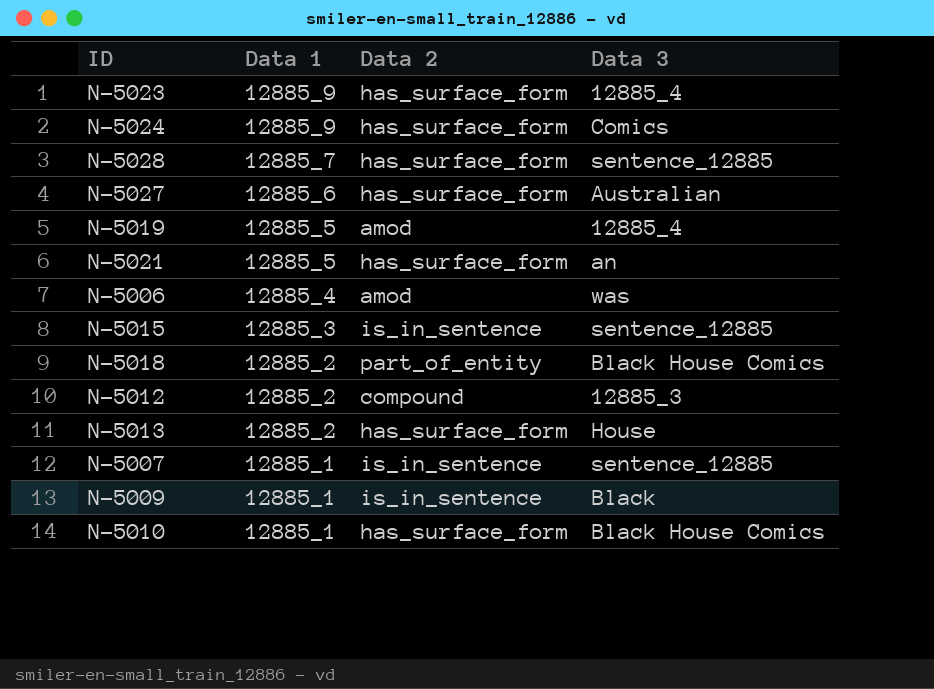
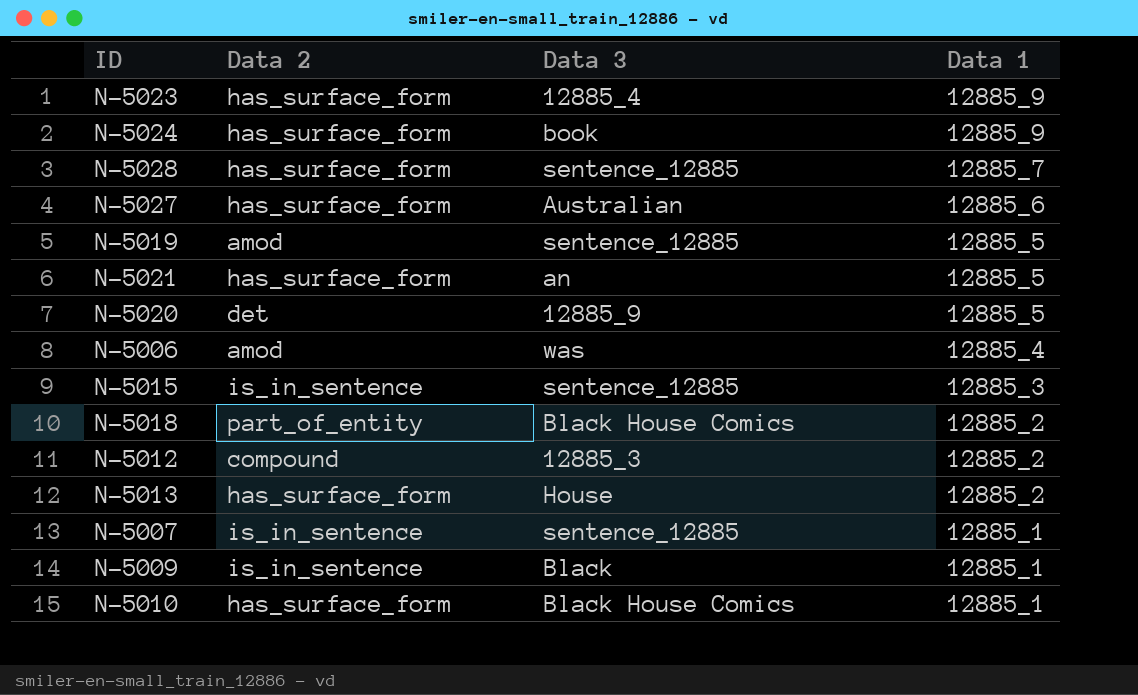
column Data 1 | position: 2 -> 4
N-5024 | Data 3: Comics -> book
N-5019 | Data 3: 12885_4 -> sentence_12885
row N-5020: none -> det | 12885_9 | 12885_5

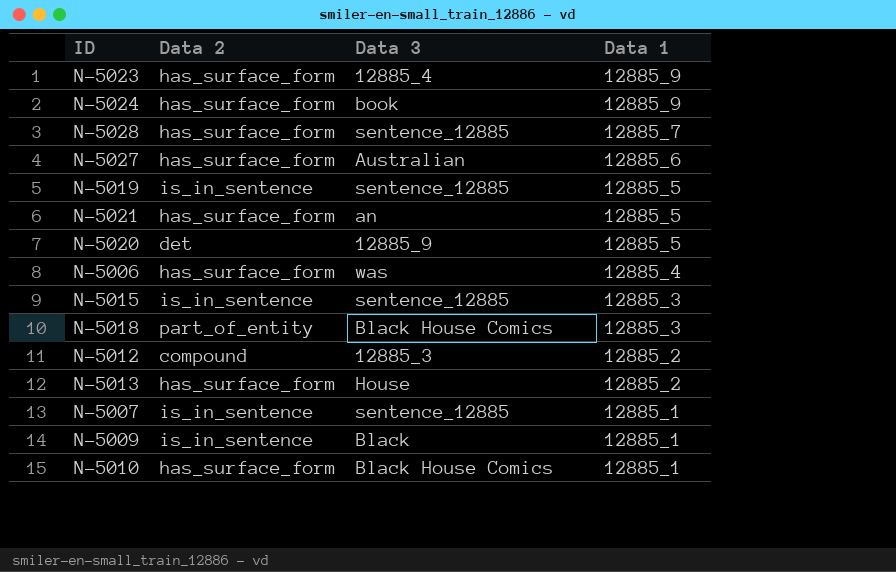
N-5019 | Data 2: amod -> is_in_sentence
N-5006 | Data 2: amod -> has_surface_form
N-5018 | Data 1: 12885_2 -> 12885_3

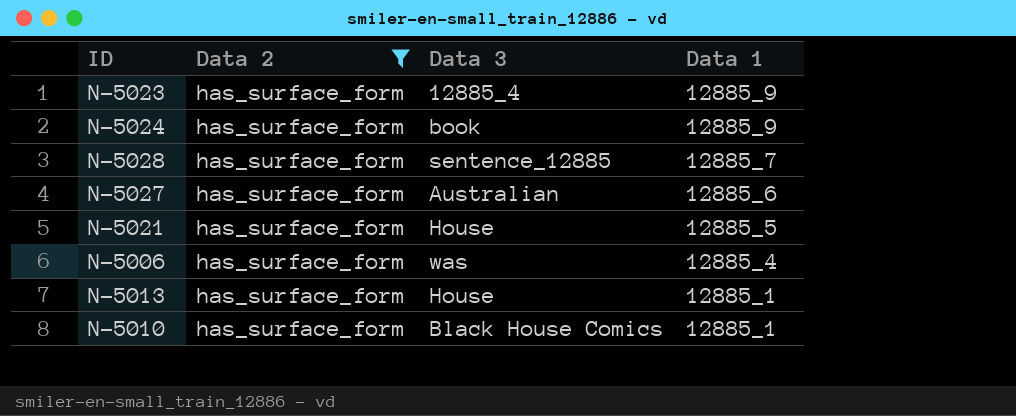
filter: none -> Data 2 = has_surface_form
N-5021 | Data 3: an -> House
N-5013 | Data 1: 12885_2 -> 12885_1

